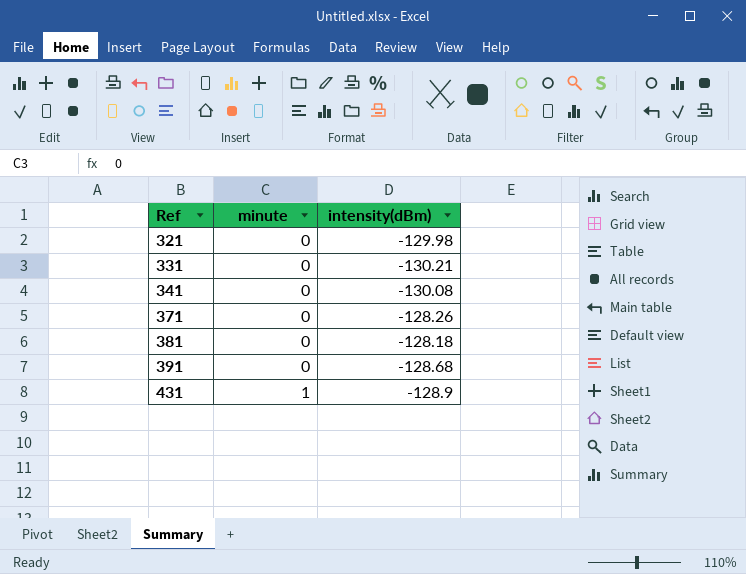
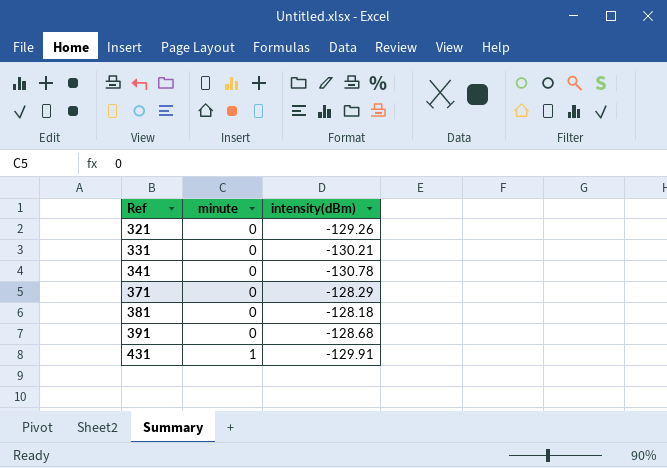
321 | intensity(dBm): -129.98 -> -129.26
341 | intensity(dBm): -130.08 -> -130.78
371 | intensity(dBm): -128.26 -> -128.29
431 | intensity(dBm): -128.9 -> -129.91

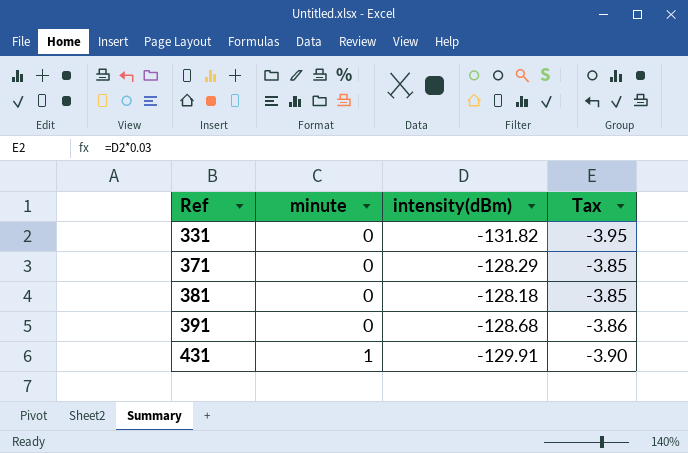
column Tax | formula: none -> [intensity(dBm)] * 0.03
row 321: 0 | -129.26 -> none
row 341: 0 | -130.78 -> none
331 | intensity(dBm): -130.21 -> -131.82

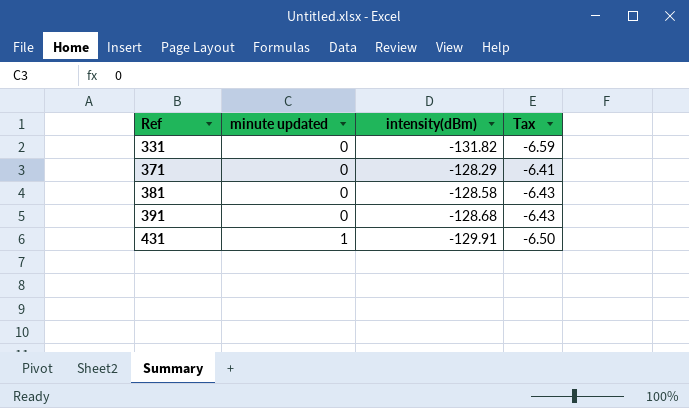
column name: minute -> minute updated
column Tax | formula: [intensity(dBm)] * 0.03 -> [intensity(dBm)] * 0.05
381 | intensity(dBm): -128.18 -> -128.58

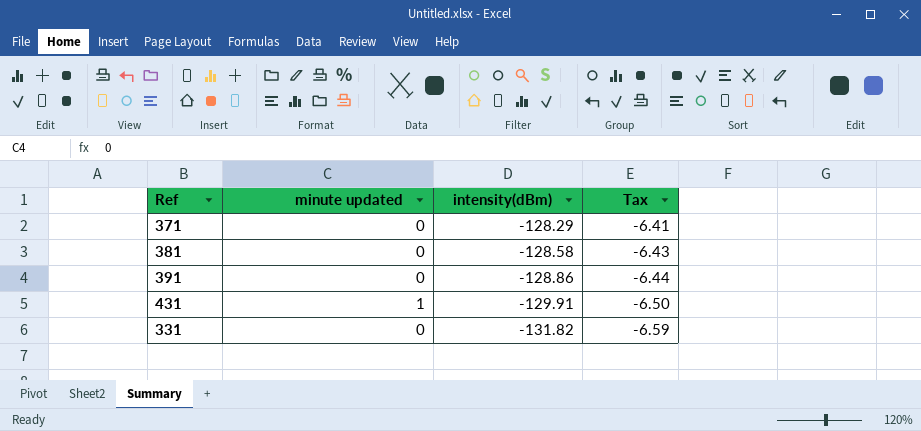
row order: Ref ascending -> intensity(dBm) descending
391 | intensity(dBm): -128.68 -> -128.86
391 | Tax: -6.43 -> -6.44

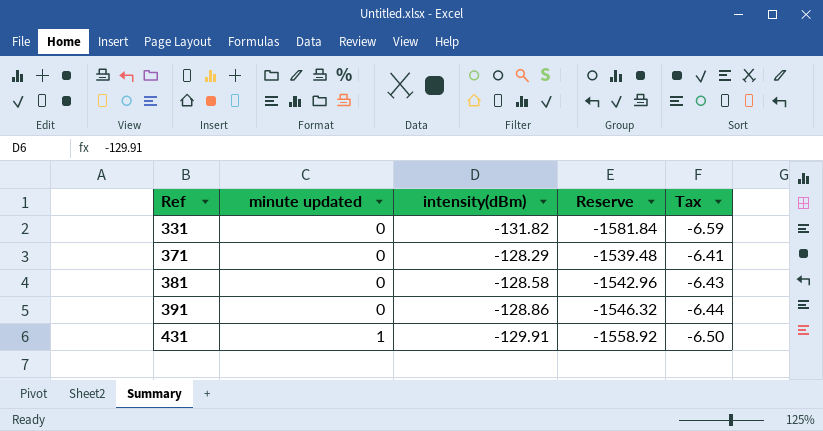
row order: intensity(dBm) descending -> Ref ascending
column Reserve | formula: none -> [intensity(dBm)] * 12

